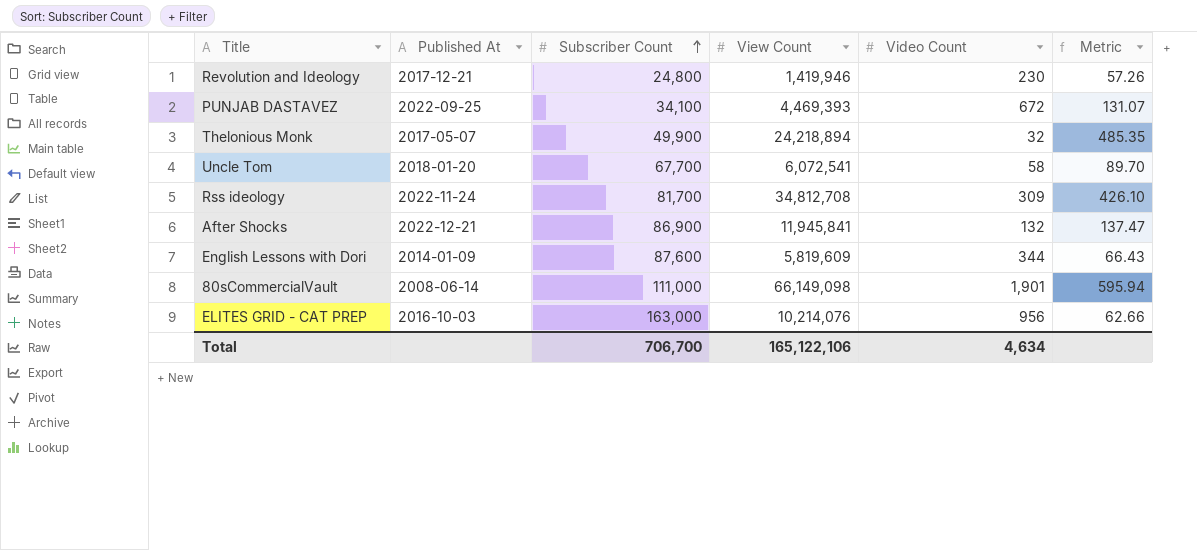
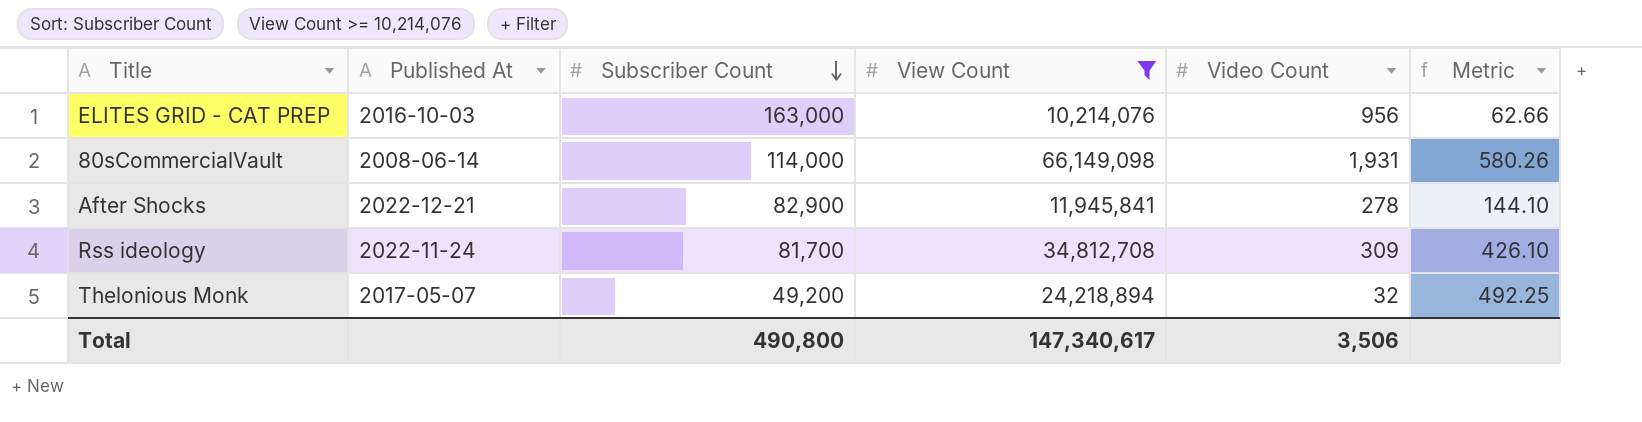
filter: none -> View Count >= 10,214,076
row order: Subscriber Count ascending -> Subscriber Count descending
80sCommercialVault | Subscriber Count: 111,000 -> 114,000
80sCommercialVault | Video Count: 1,901 -> 1,931
80sCommercialVault | Metric: 595.94 -> 580.26
After Shocks | Subscriber Count: 86,900 -> 82,900
After Shocks | Video Count: 132 -> 278
After Shocks | Metric: 137.47 -> 144.10
Thelonious Monk | Subscriber Count: 49,900 -> 49,200
Thelonious Monk | Metric: 485.35 -> 492.25
Total | Subscriber Count: 706,700 -> 490,800
Total | View Count: 165,122,106 -> 147,340,617
Total | Video Count: 4,634 -> 3,506

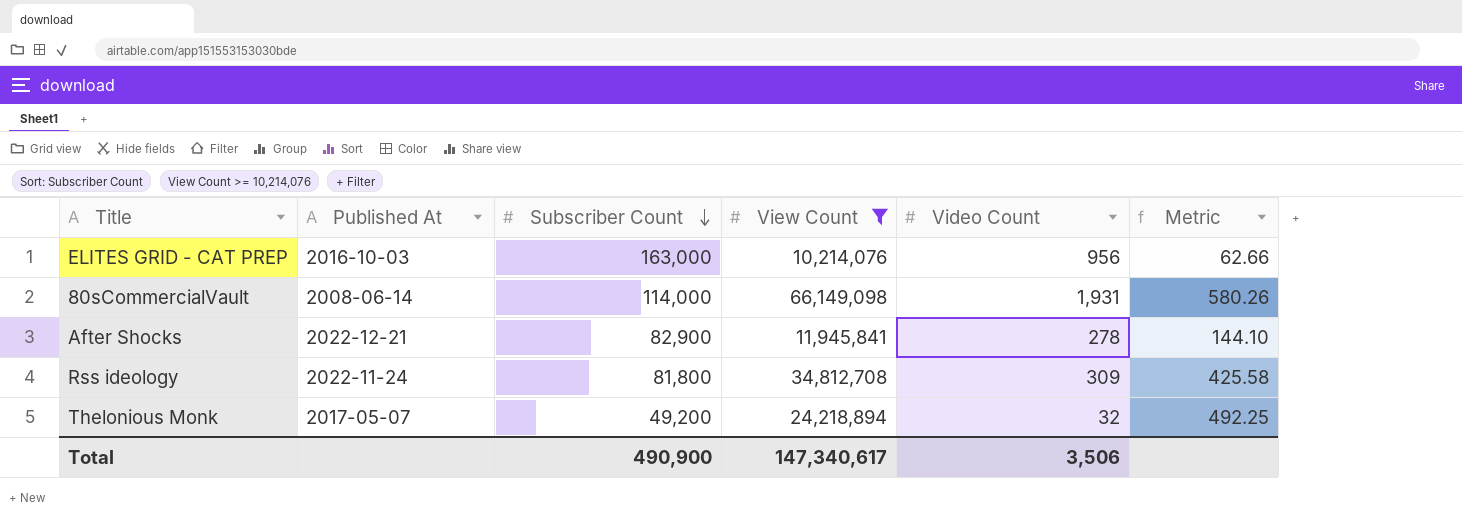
Rss ideology | Subscriber Count: 81,700 -> 81,800
Rss ideology | Metric: 426.10 -> 425.58
Total | Subscriber Count: 490,800 -> 490,900

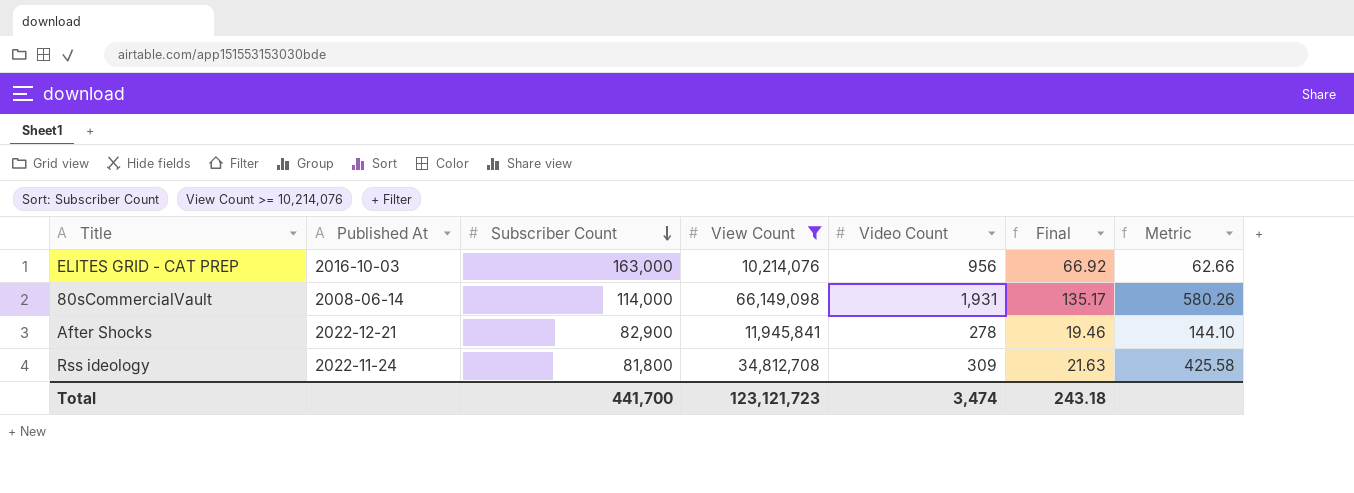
column Final | formula: none -> [Video Count] * 0.07
row Thelonious Monk: 2017-05-07 | 49,200 | 24,218,894 | 32 | 492.25 -> none
Total | Subscriber Count: 490,900 -> 441,700
Total | View Count: 147,340,617 -> 123,121,723
Total | Video Count: 3,506 -> 3,474

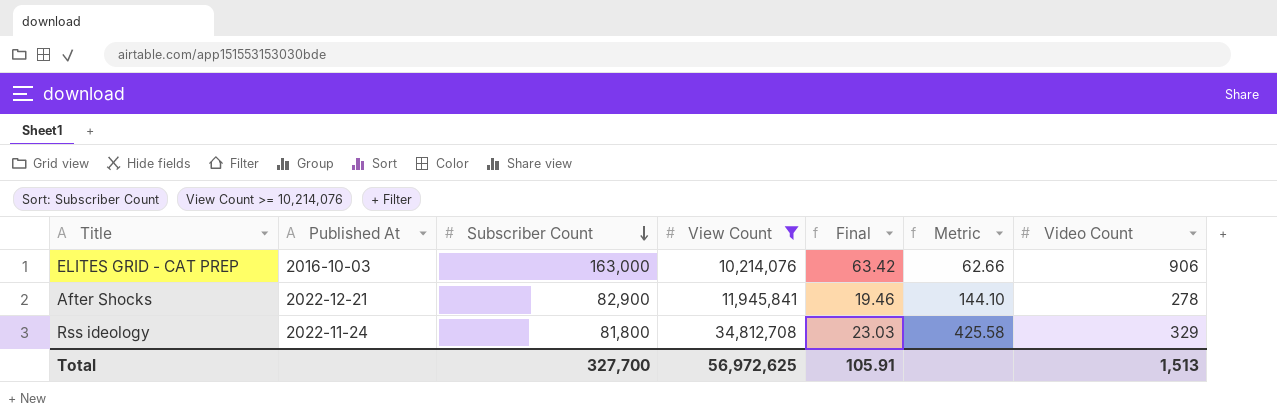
column Video Count | position: 5 -> 7
row 80sCommercialVault: 2008-06-14 | 114,000 | 66,149,098 | 1,931 | 135.17 | 580.26 -> none
ELITES GRID - CAT PREP | Final: 66.92 -> 63.42
ELITES GRID - CAT PREP | Video Count: 956 -> 906
Rss ideology | Final: 21.63 -> 23.03
Rss ideology | Video Count: 309 -> 329
Total | Subscriber Count: 441,700 -> 327,700
Total | View Count: 123,121,723 -> 56,972,625
Total | Final: 243.18 -> 105.91
Total | Video Count: 3,474 -> 1,513

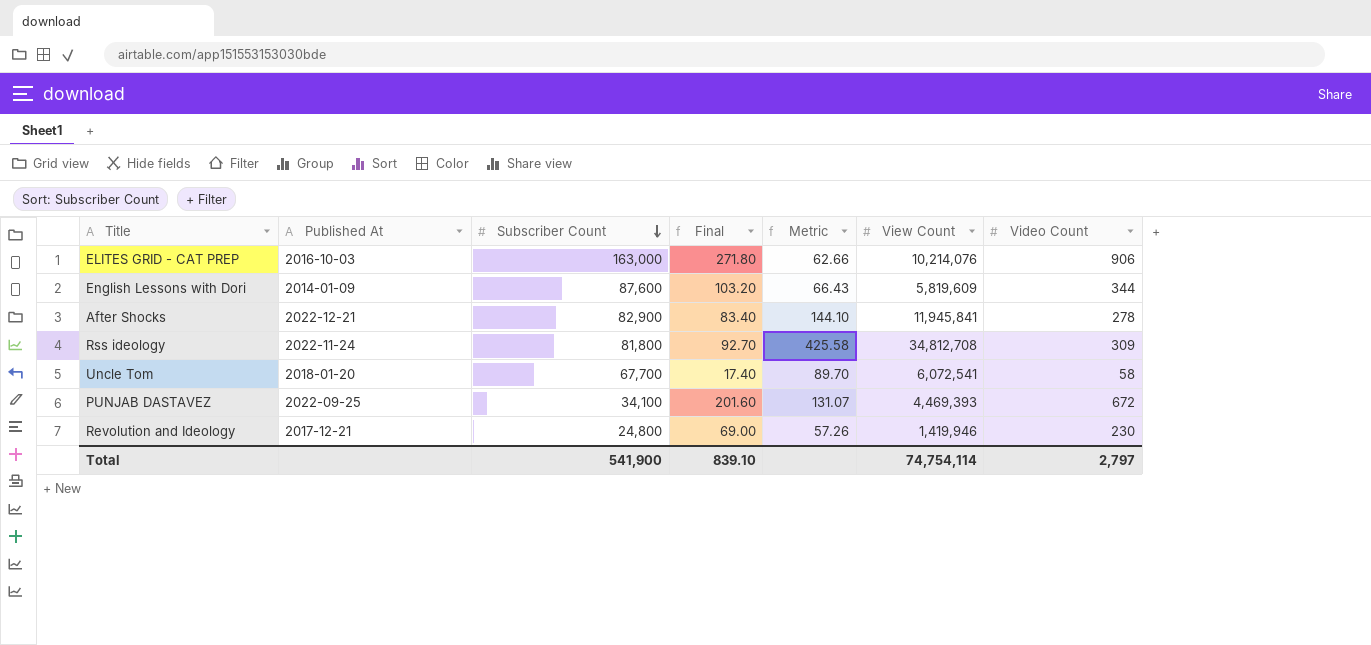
filter: View Count >= 10,214,076 -> none
column Final | formula: [Video Count] * 0.07 -> [Video Count] * 0.3
column View Count | position: 4 -> 6
Rss ideology | Video Count: 329 -> 309
Total | Subscriber Count: 327,700 -> 541,900
Total | Final: 105.91 -> 839.10
Total | View Count: 56,972,625 -> 74,754,114
Total | Video Count: 1,513 -> 2,797

